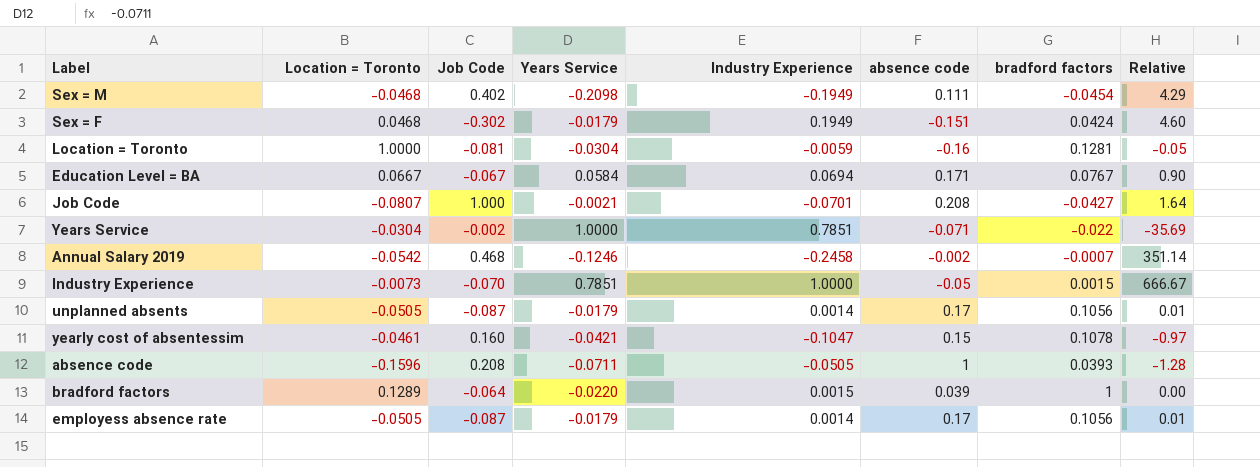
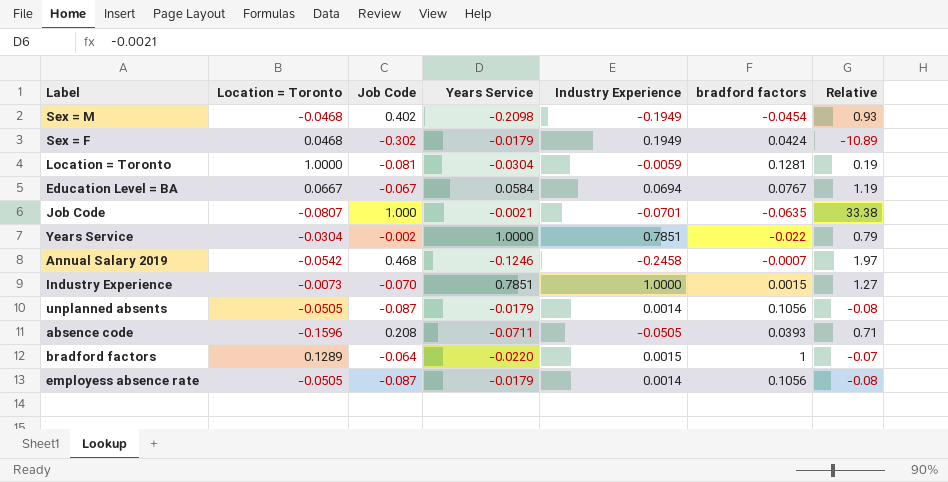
column absence code | position: 6 -> none
column Relative | formula: [Industry Experience] / [bradford factors] -> [Industry Experience] / [Years Service]
row yearly cost of absentessim: -0.0461 | 0.160 | -0.0421 | -0.1047 | 0.15 | 0.1078 | -0.97 -> none
Job Code | bradford factors: -0.0427 -> -0.0635

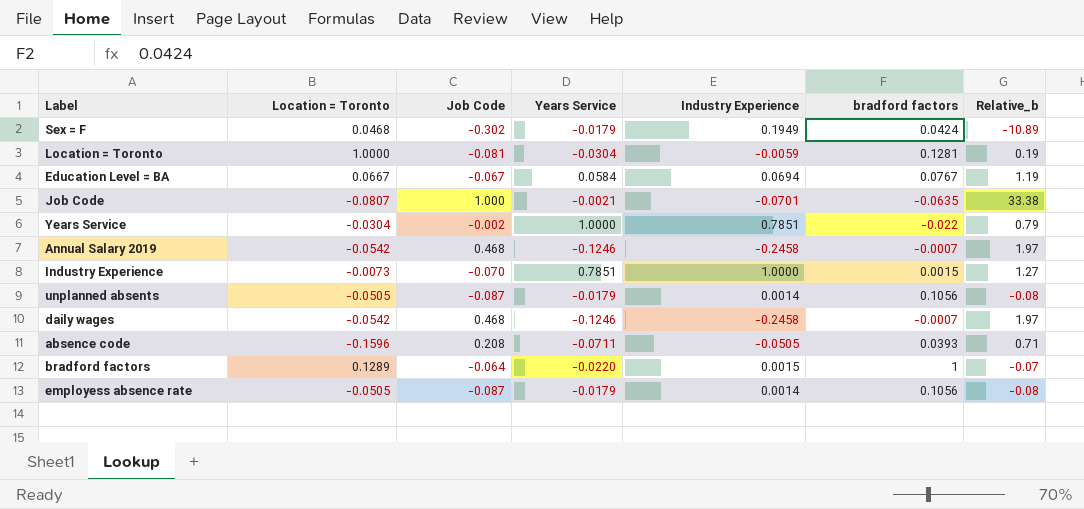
column name: Relative -> Relative_b
row Sex = M: -0.0468 | 0.402 | -0.2098 | -0.1949 | -0.0454 | 0.93 -> none
row daily wages: none -> -0.0542 | 0.468 | -0.1246 | -0.2458 | -0.0007 | 1.97

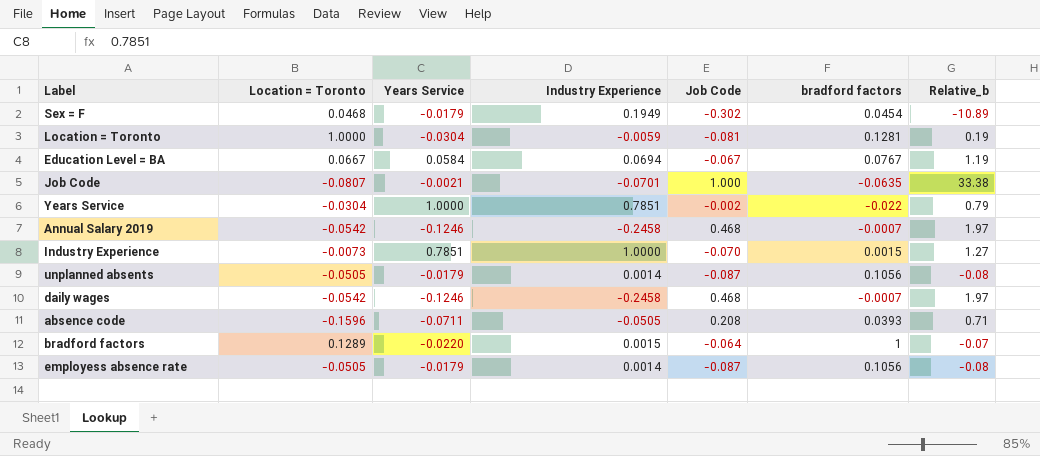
column Job Code | position: 3 -> 5
Sex = F | bradford factors: 0.0424 -> 0.0454

